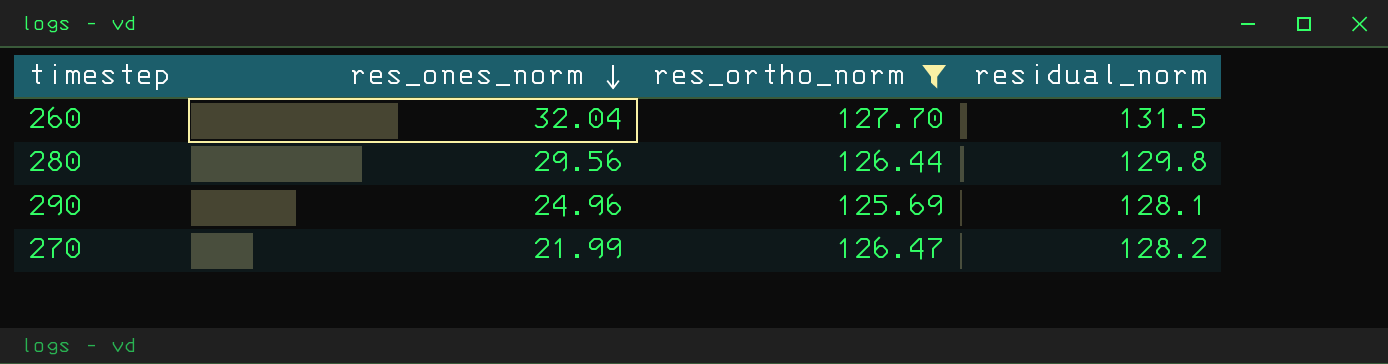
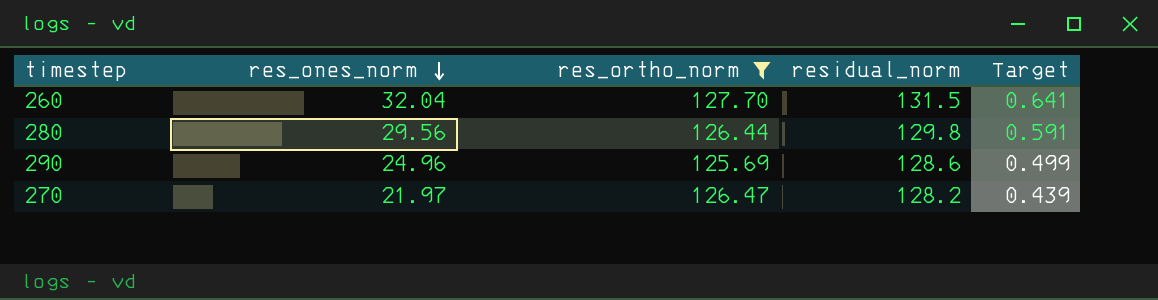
column Target | formula: none -> [res_ones_norm] * 0.02
290 | residual_norm: 128.1 -> 128.6
270 | res_ones_norm: 21.99 -> 21.97

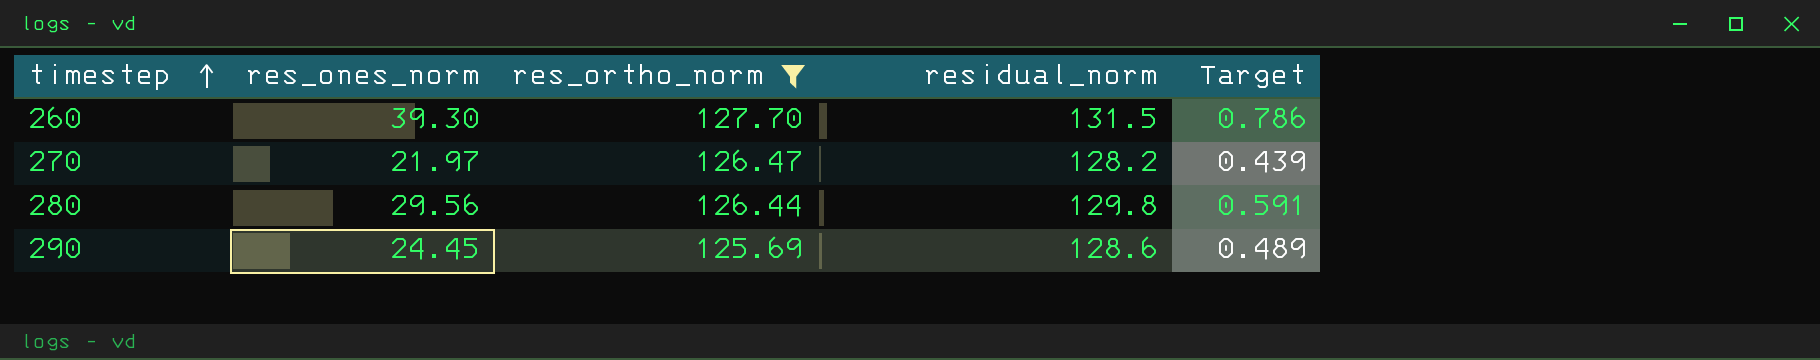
row order: res_ones_norm descending -> timestep ascending
260 | res_ones_norm: 32.04 -> 39.30
260 | Target: 0.641 -> 0.786
290 | res_ones_norm: 24.96 -> 24.45
290 | Target: 0.499 -> 0.489

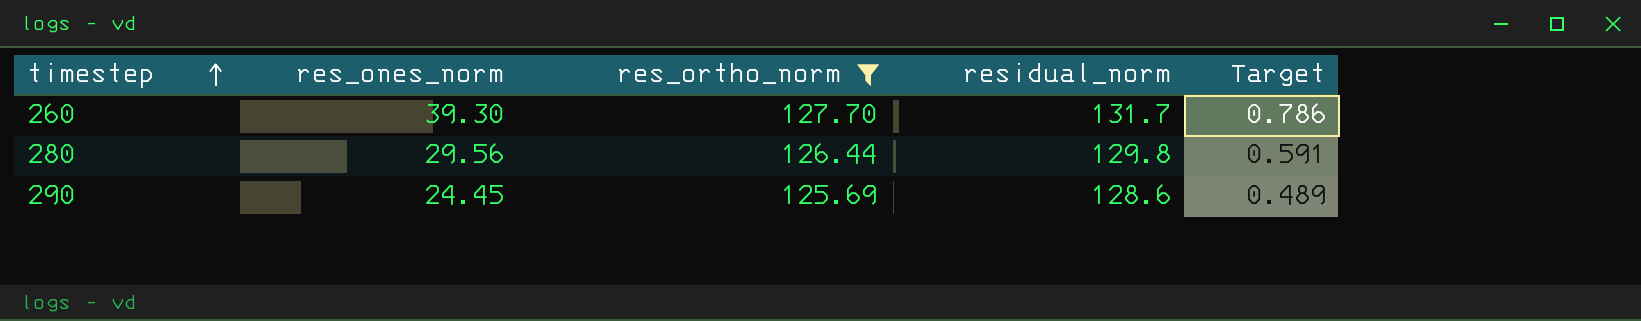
row 270: 21.97 | 126.47 | 128.2 | 0.439 -> none
260 | residual_norm: 131.5 -> 131.7

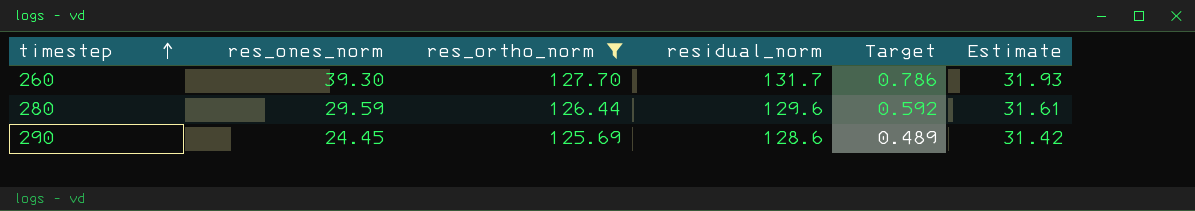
column Estimate | formula: none -> [res_ortho_norm] * 0.25
280 | res_ones_norm: 29.56 -> 29.59
280 | residual_norm: 129.8 -> 129.6
280 | Target: 0.591 -> 0.592

